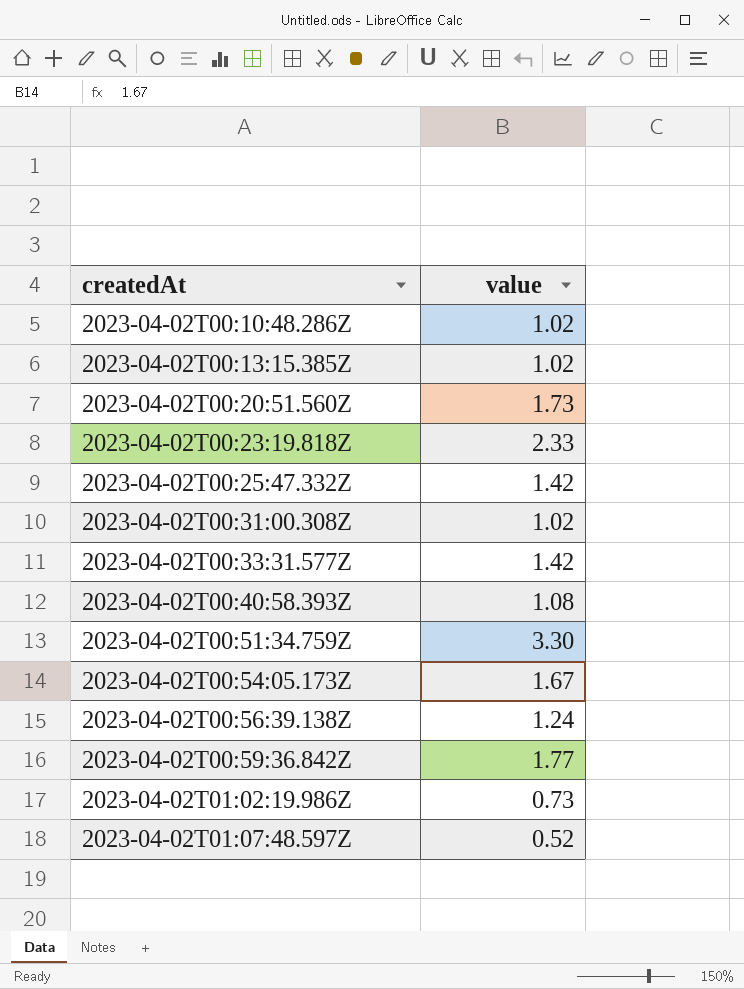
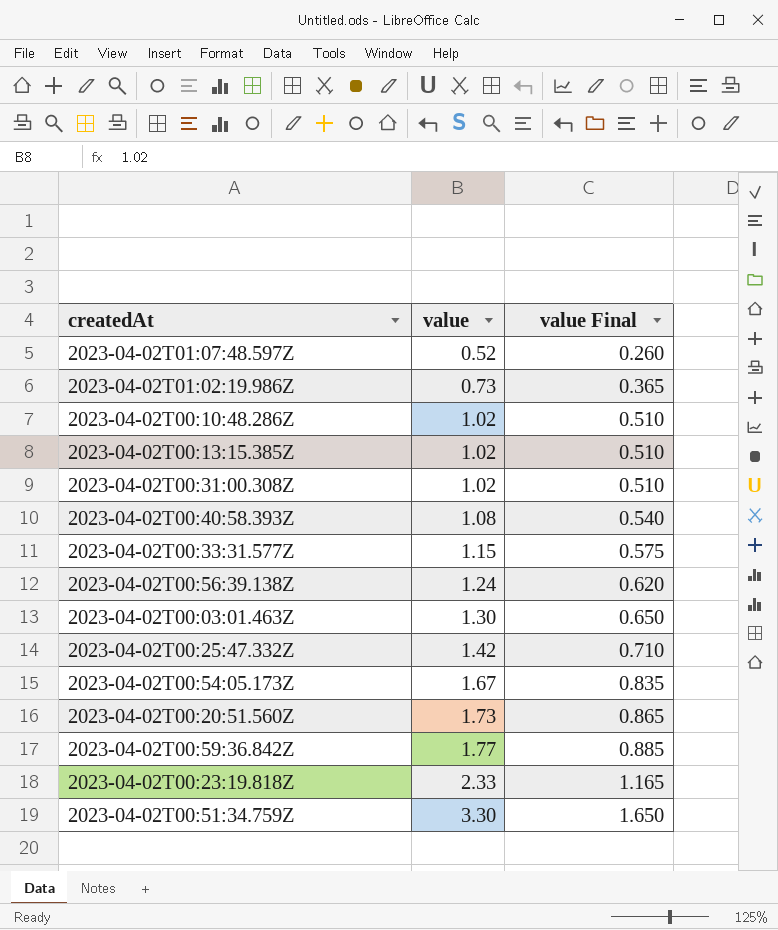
row order: createdAt ascending -> value ascending
column value Final | formula: none -> [value] * 0.5
2023-04-02T00:33:31.577Z | value: 1.42 -> 1.15
row 2023-04-02T00:03:01.463Z: none -> 1.30 | 0.650

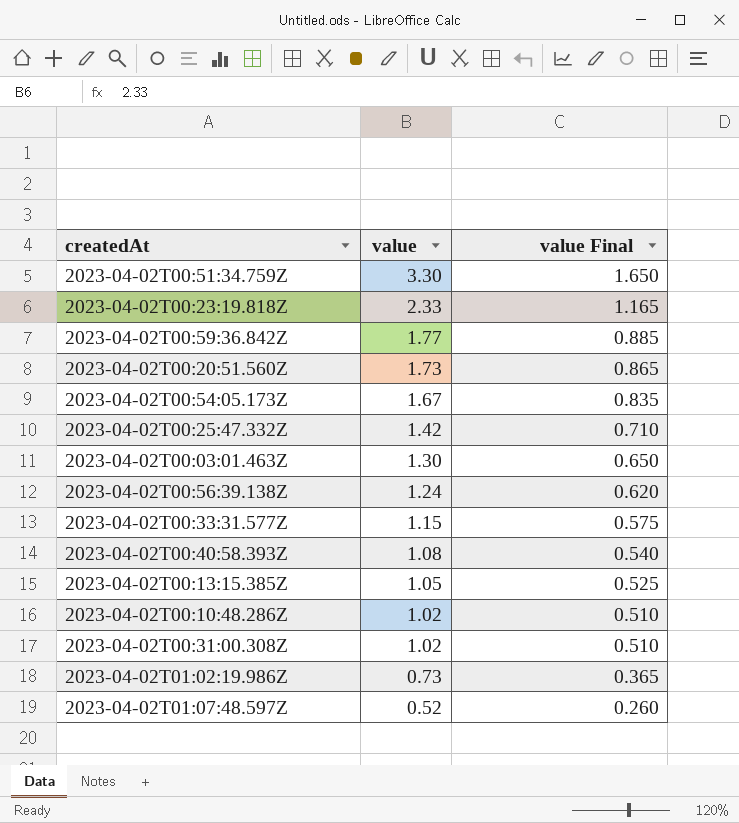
row order: value ascending -> value descending
2023-04-02T00:13:15.385Z | value: 1.02 -> 1.05
2023-04-02T00:13:15.385Z | value Final: 0.510 -> 0.525

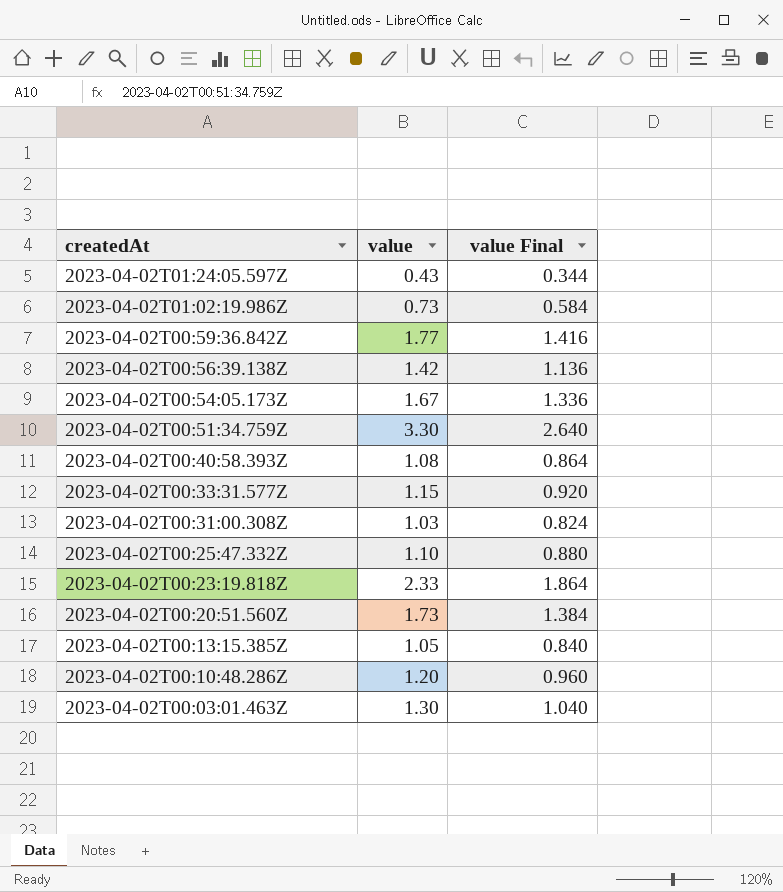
row order: value descending -> createdAt descending
column value Final | formula: [value] * 0.5 -> [value] * 0.8
row 2023-04-02T01:07:48.597Z: 0.52 | 0.260 -> none
row 2023-04-02T01:24:05.597Z: none -> 0.43 | 0.344
2023-04-02T00:56:39.138Z | value: 1.24 -> 1.42
2023-04-02T00:31:00.308Z | value: 1.02 -> 1.03
2023-04-02T00:25:47.332Z | value: 1.42 -> 1.10
2023-04-02T00:10:48.286Z | value: 1.02 -> 1.20

